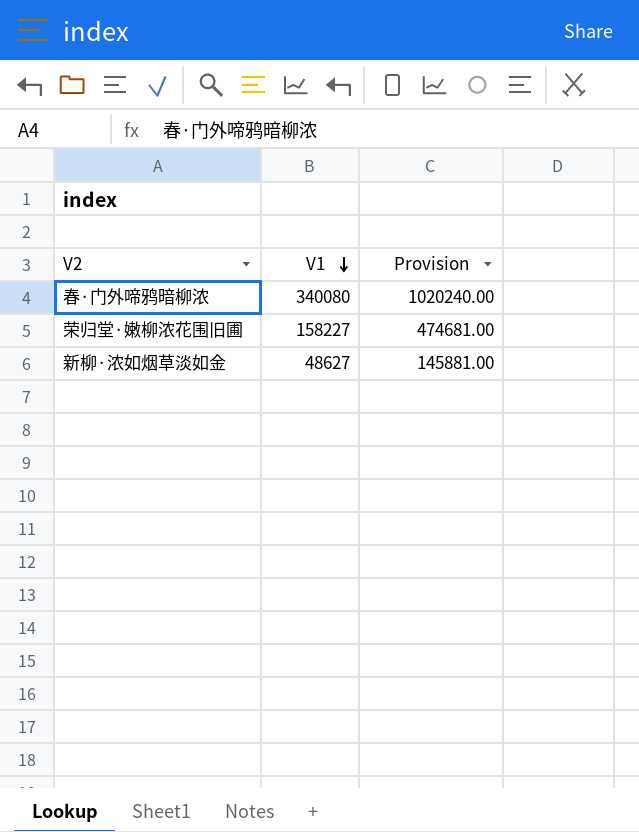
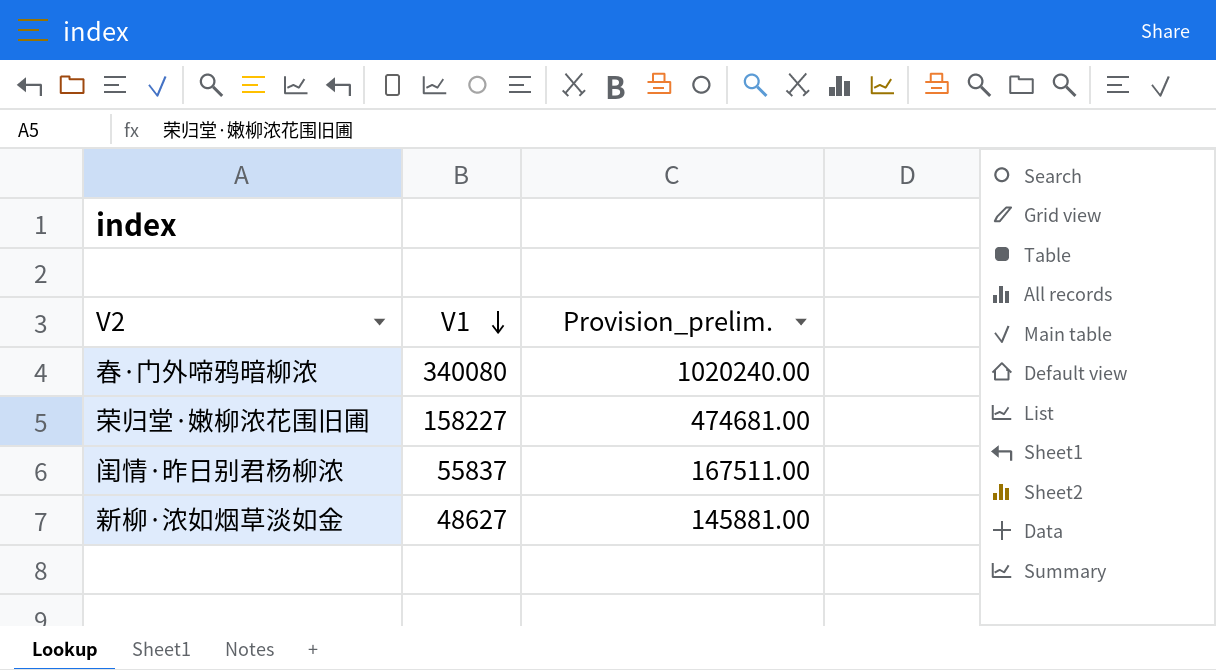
column name: Provision -> Provision_prelim.
row 闺情·昨日别君杨柳浓: none -> 55837 | 167511.00

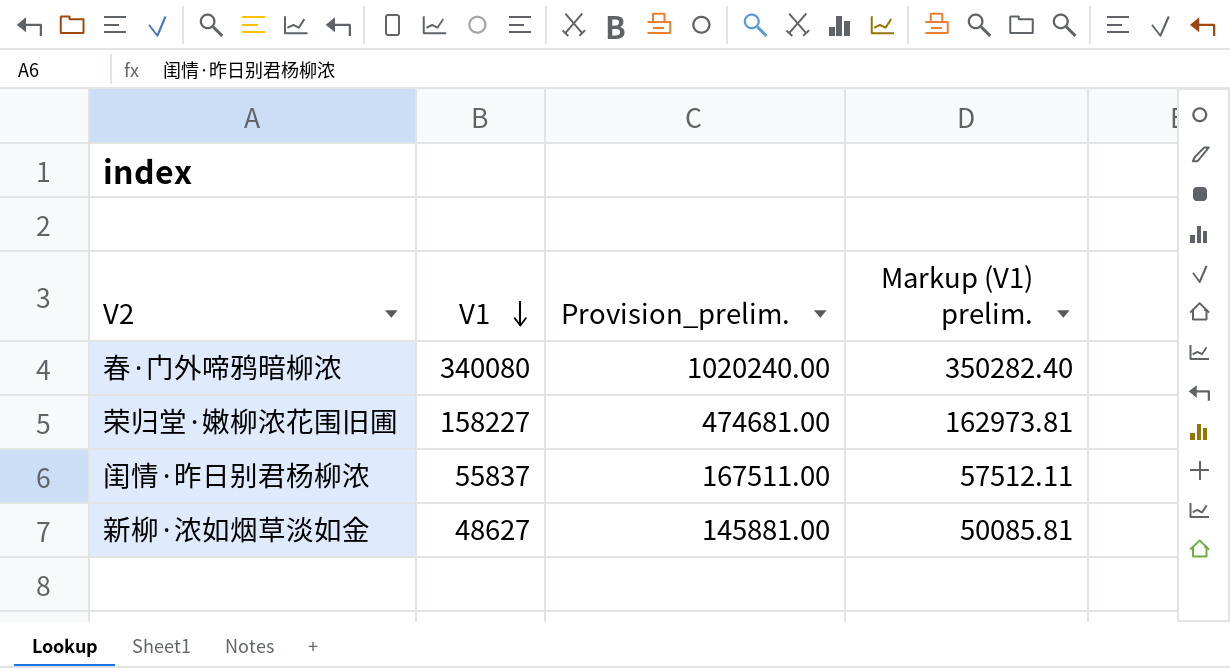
column Markup (V1) prelim. | formula: none -> [V1] * 1.03

